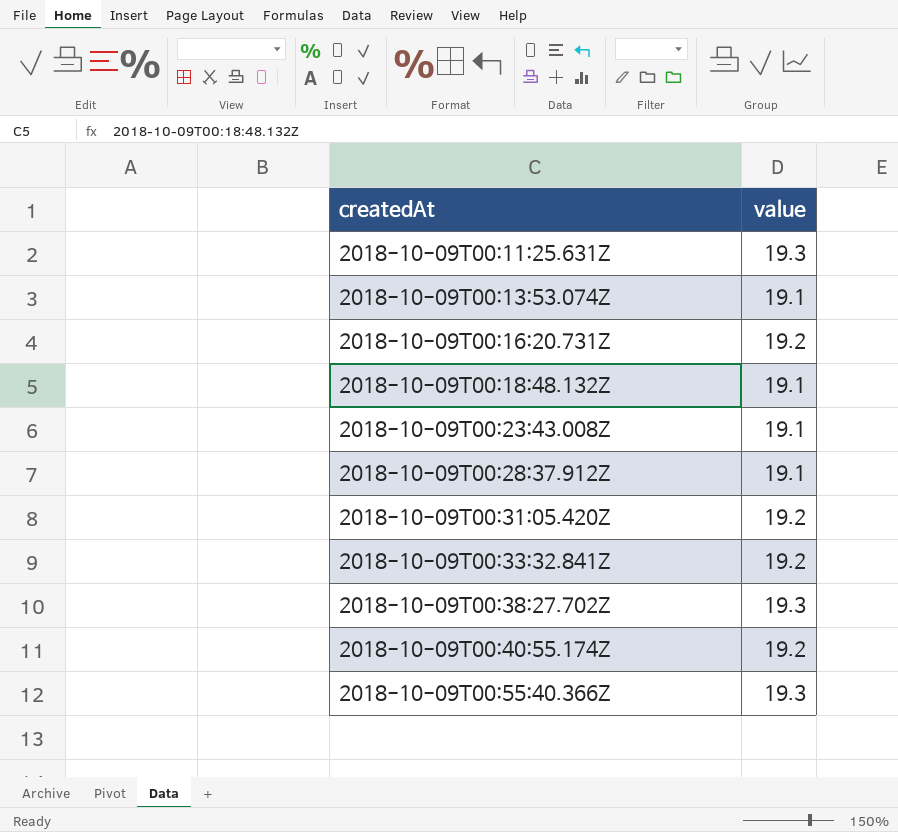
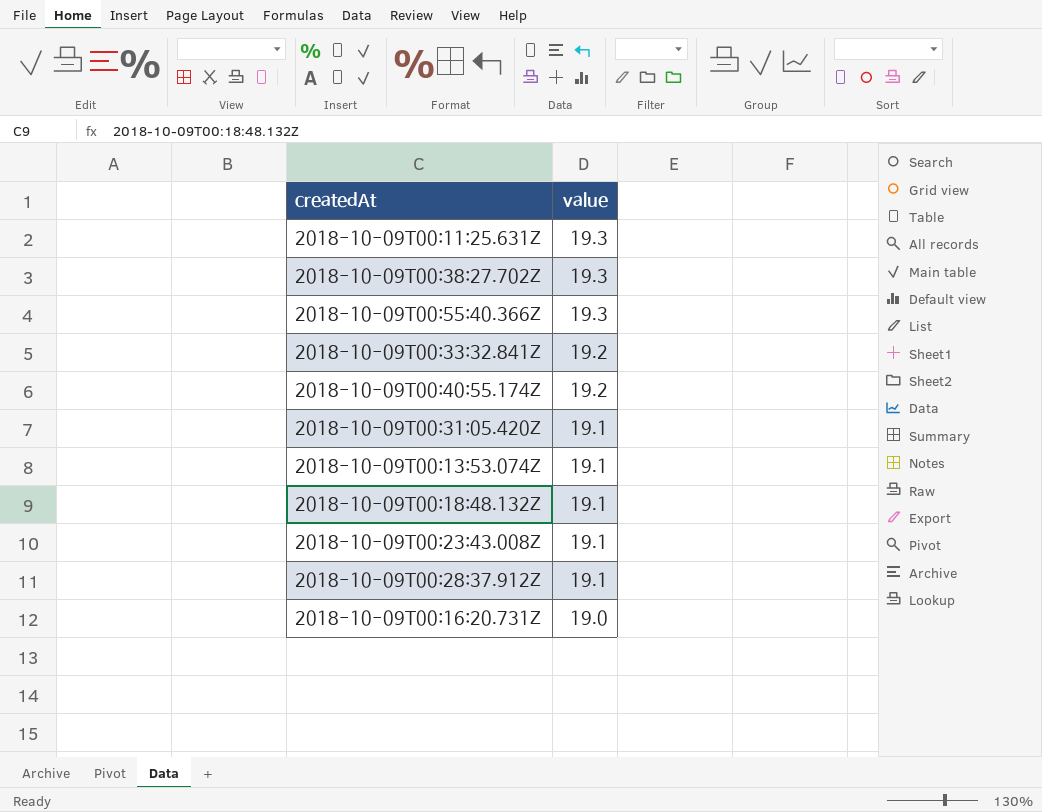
row order: createdAt ascending -> value descending
2018-10-09T00:31:05.420Z | value: 19.2 -> 19.1
2018-10-09T00:16:20.731Z | value: 19.2 -> 19.0

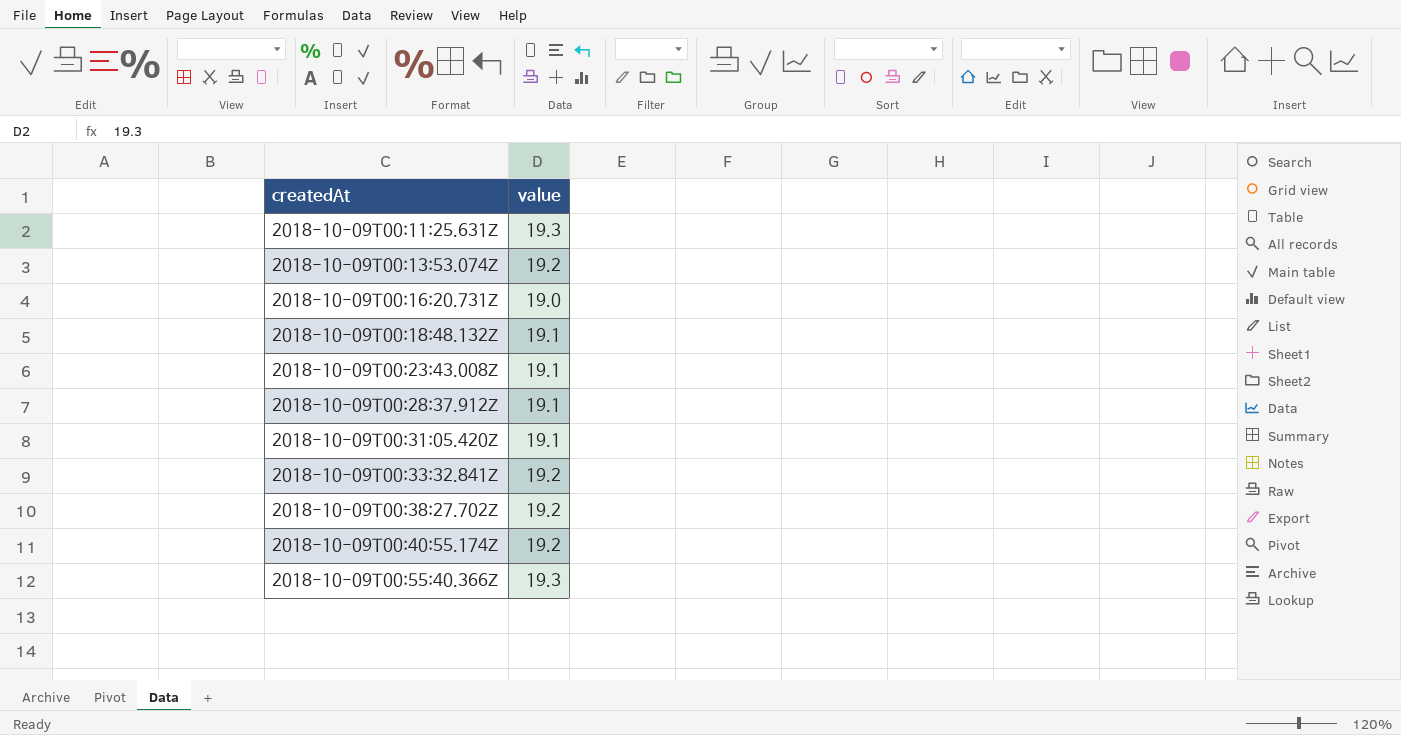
row order: value descending -> createdAt ascending
2018-10-09T00:13:53.074Z | value: 19.1 -> 19.2
2018-10-09T00:38:27.702Z | value: 19.3 -> 19.2

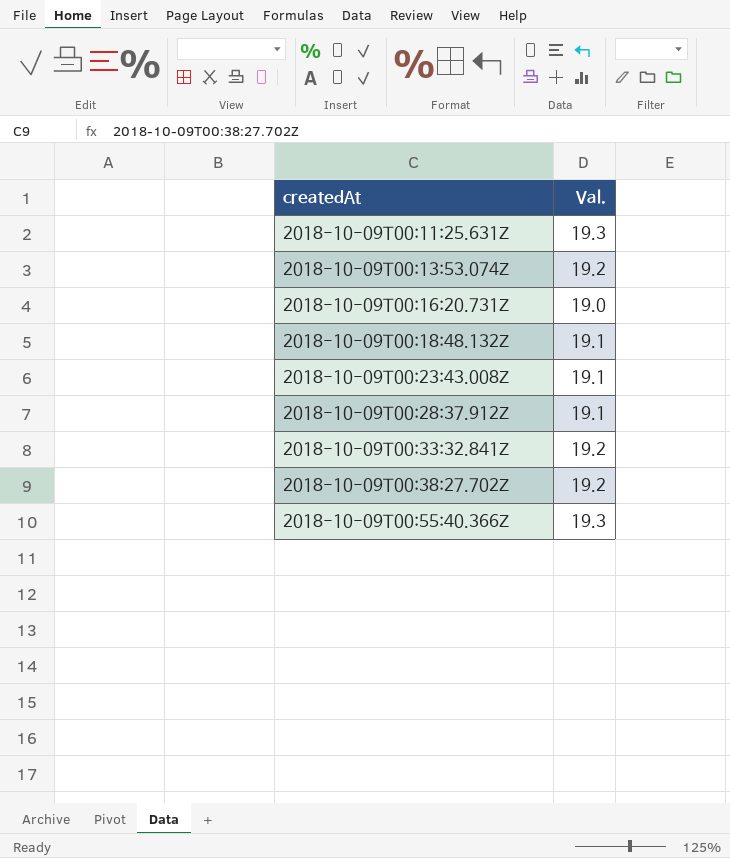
column name: value -> Val.
row 2018-10-09T00:31:05.420Z: 19.1 -> none
row 2018-10-09T00:40:55.174Z: 19.2 -> none

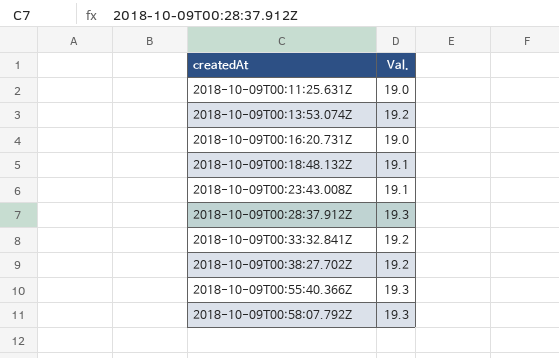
2018-10-09T00:11:25.631Z | Val.: 19.3 -> 19.0
2018-10-09T00:28:37.912Z | Val.: 19.1 -> 19.3
row 2018-10-09T00:58:07.792Z: none -> 19.3

